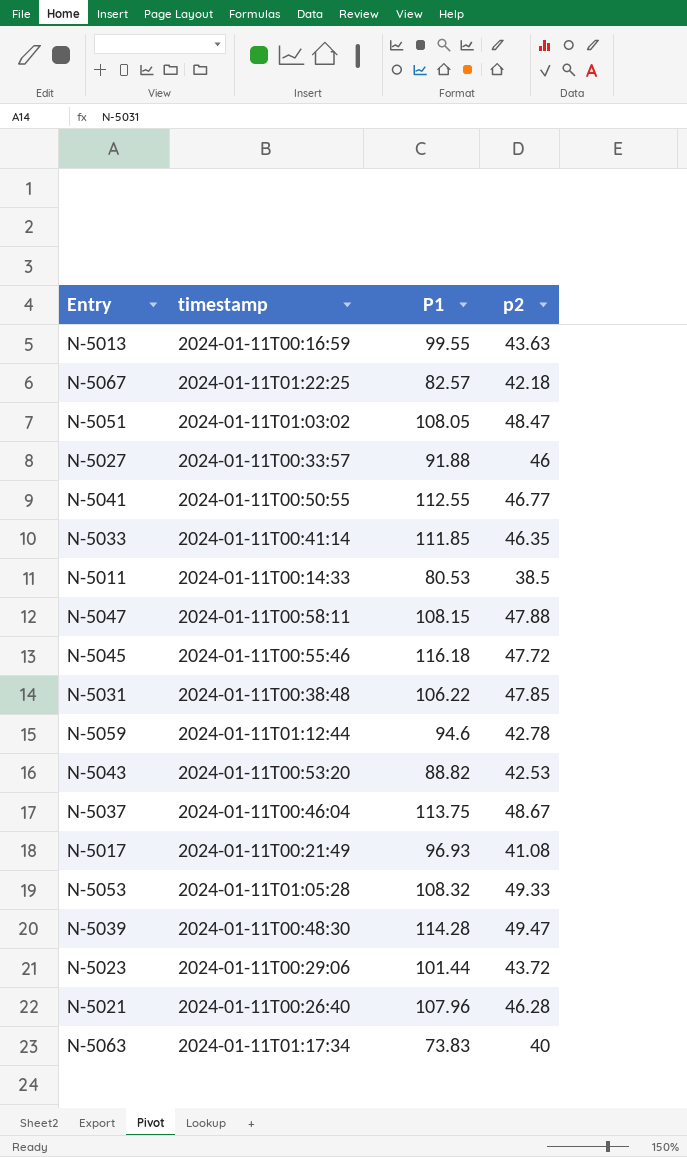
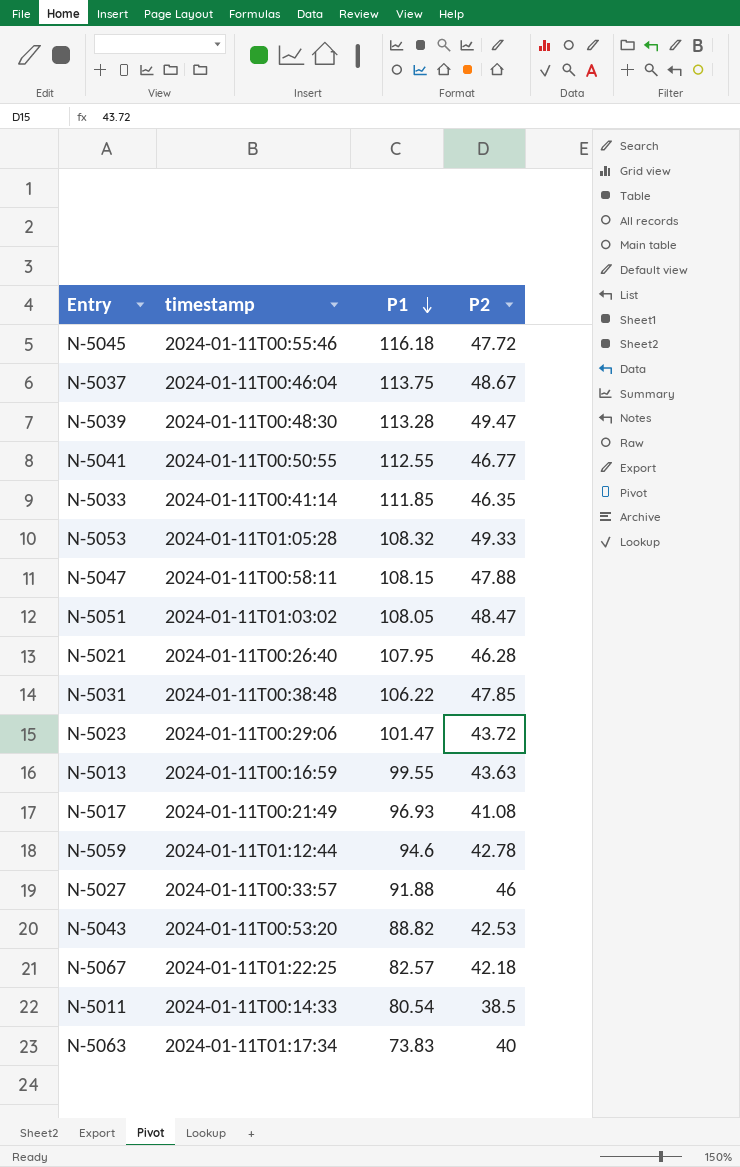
row order: none -> P1 descending
column name: p2 -> P2
N-5039 | P1: 114.28 -> 113.28
N-5021 | P1: 107.96 -> 107.95
N-5023 | P1: 101.44 -> 101.47
N-5011 | P1: 80.53 -> 80.54

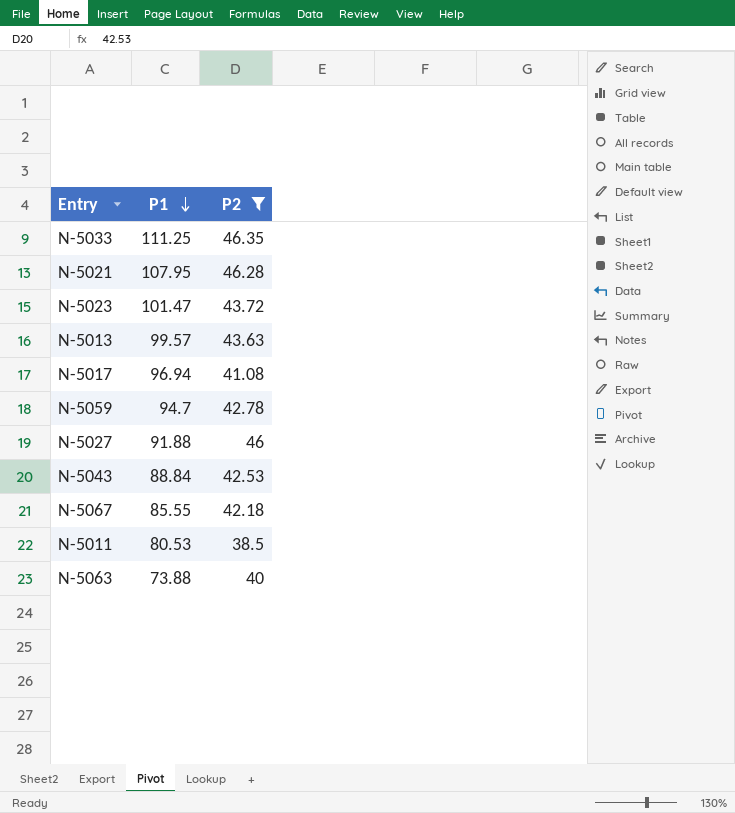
filter: none -> P2 <= 46.35
column timestamp | position: 2 -> none
N-5033 | P1: 111.85 -> 111.25
N-5013 | P1: 99.55 -> 99.57
N-5017 | P1: 96.93 -> 96.94
N-5059 | P1: 94.6 -> 94.7
N-5043 | P1: 88.82 -> 88.84
N-5067 | P1: 82.57 -> 85.55
N-5011 | P1: 80.54 -> 80.53
N-5063 | P1: 73.83 -> 73.88

